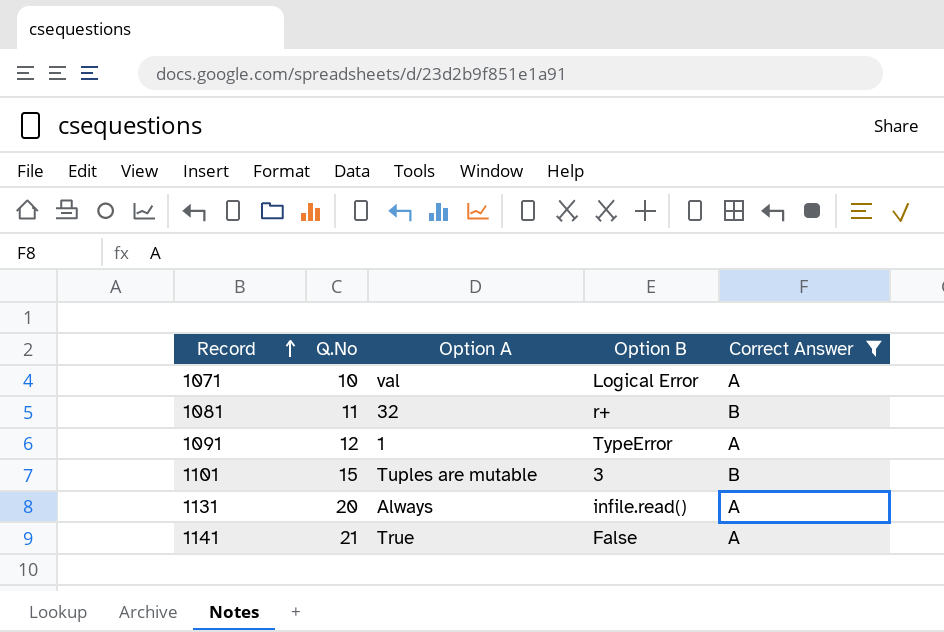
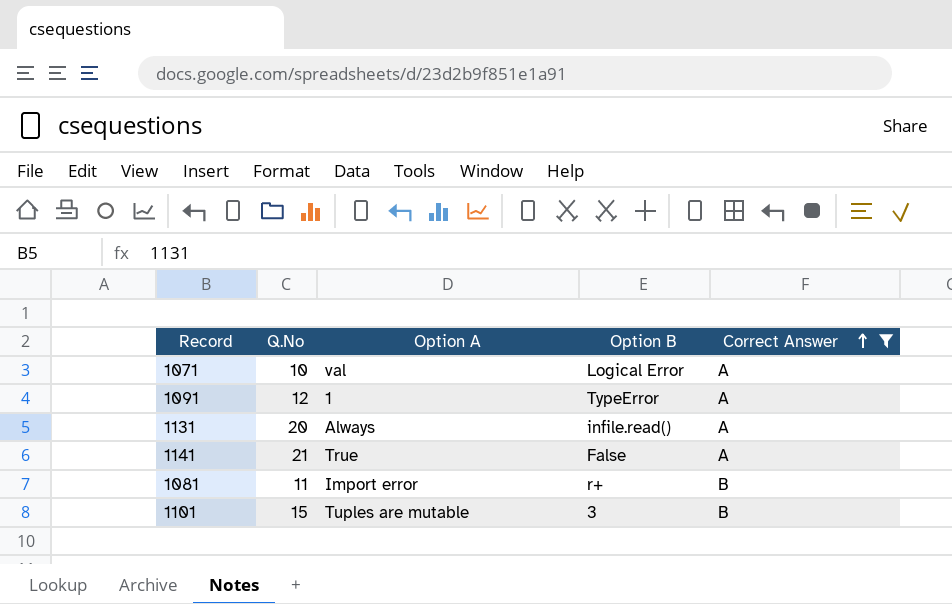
row order: Record ascending -> Correct Answer ascending
1081 | Option A: 32 -> Import error

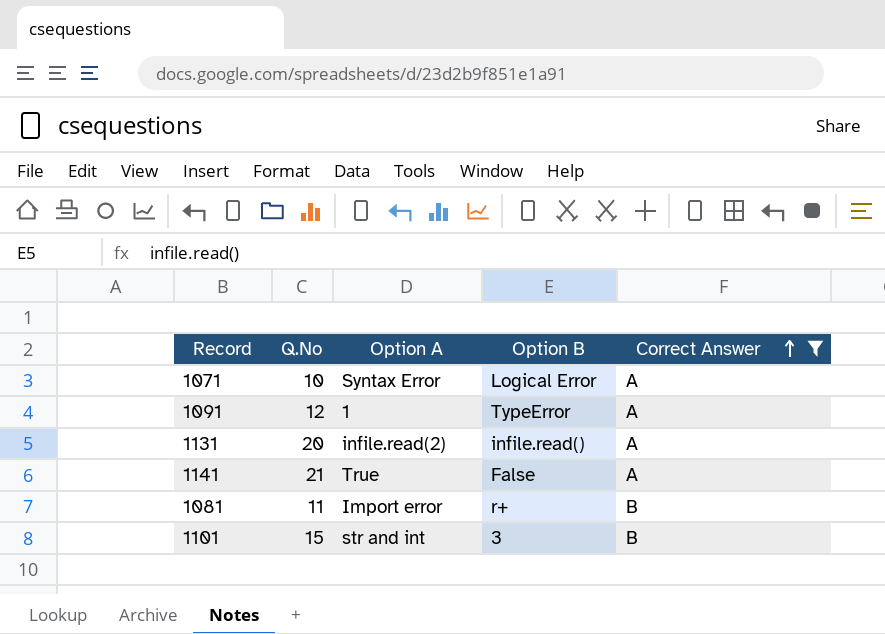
1071 | Option A: val -> Syntax Error
1131 | Option A: Always -> infile.read(2)
1101 | Option A: Tuples are mutable -> str and int

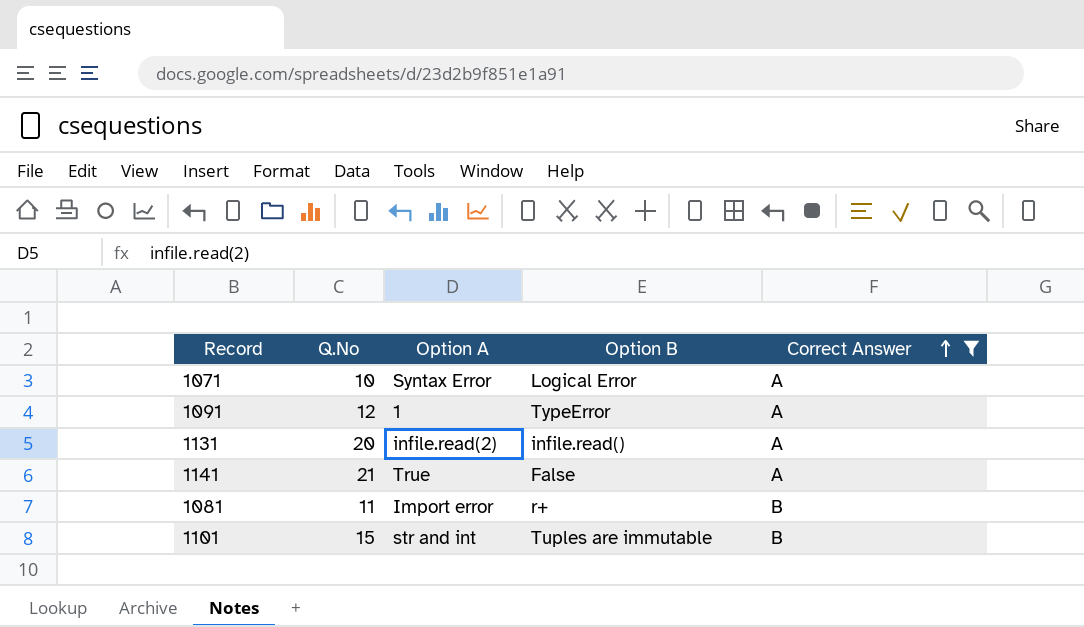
1101 | Option B: 3 -> Tuples are immutable

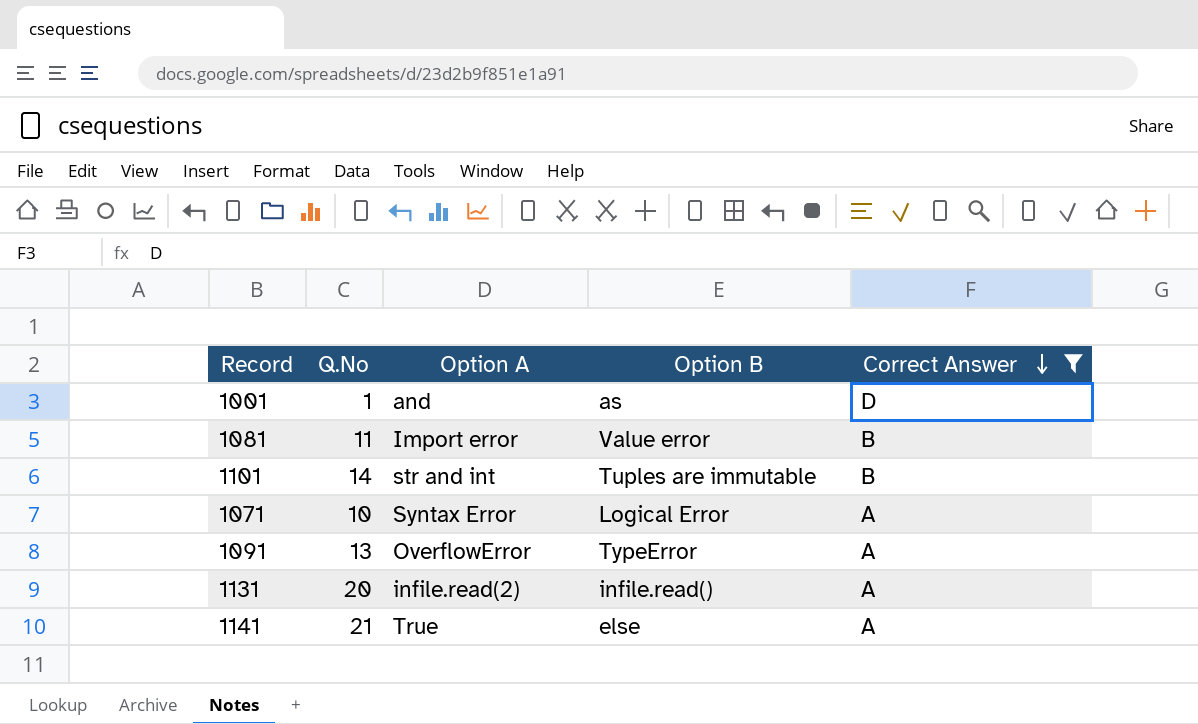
row order: Correct Answer ascending -> Correct Answer descending
row 1001: none -> 1 | and | as | D
1081 | Option B: r+ -> Value error
1101 | Q.No: 15 -> 14
1091 | Q.No: 12 -> 13
1091 | Option A: 1 -> OverflowError
1141 | Option B: False -> else

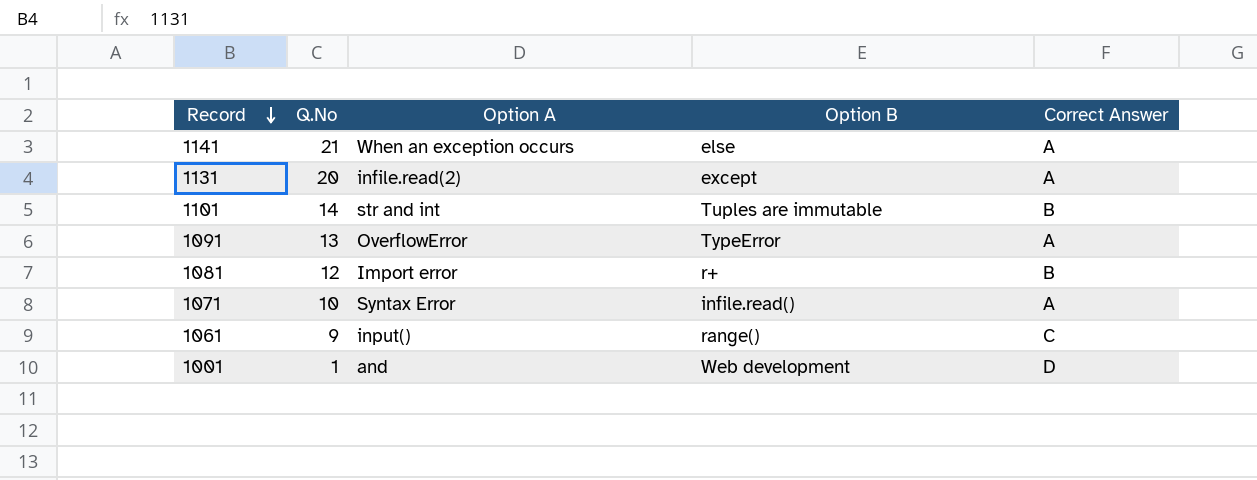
filter: Correct Answer != C -> none
row order: Correct Answer descending -> Record descending
1141 | Option A: True -> When an exception occurs
1131 | Option B: infile.read() -> except
1081 | Q.No: 11 -> 12
1081 | Option B: Value error -> r+
1071 | Option B: Logical Error -> infile.read()
1001 | Option B: as -> Web development

